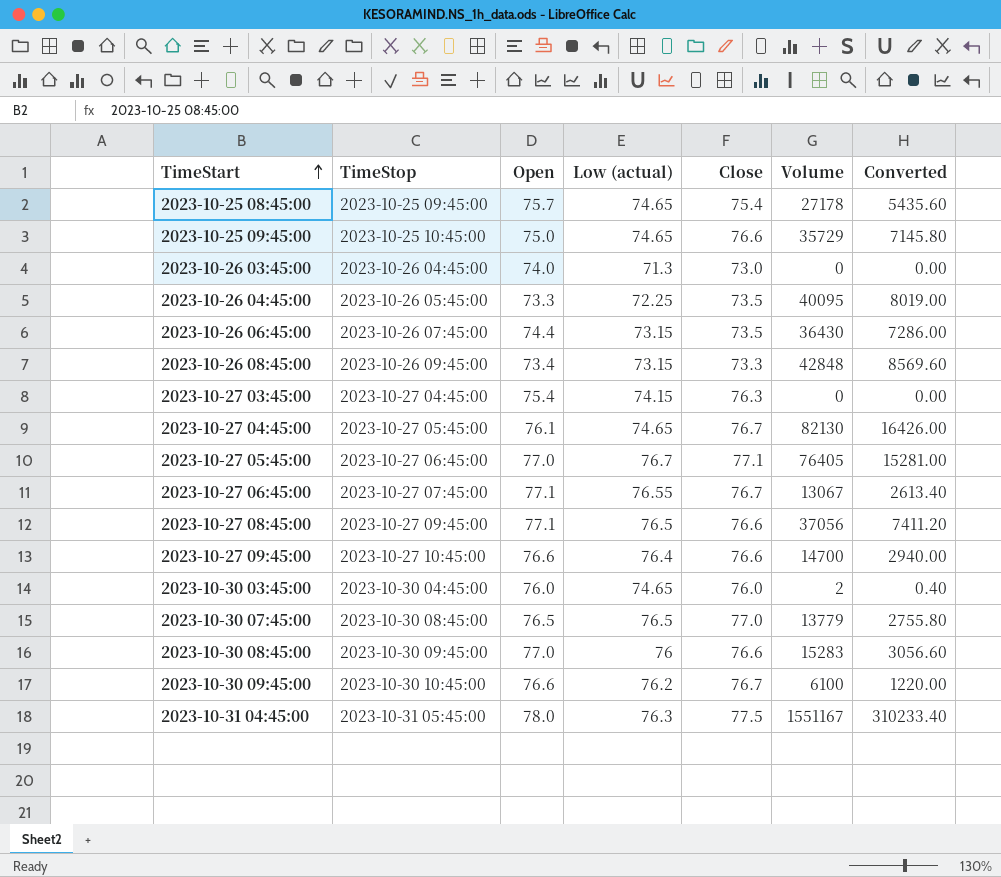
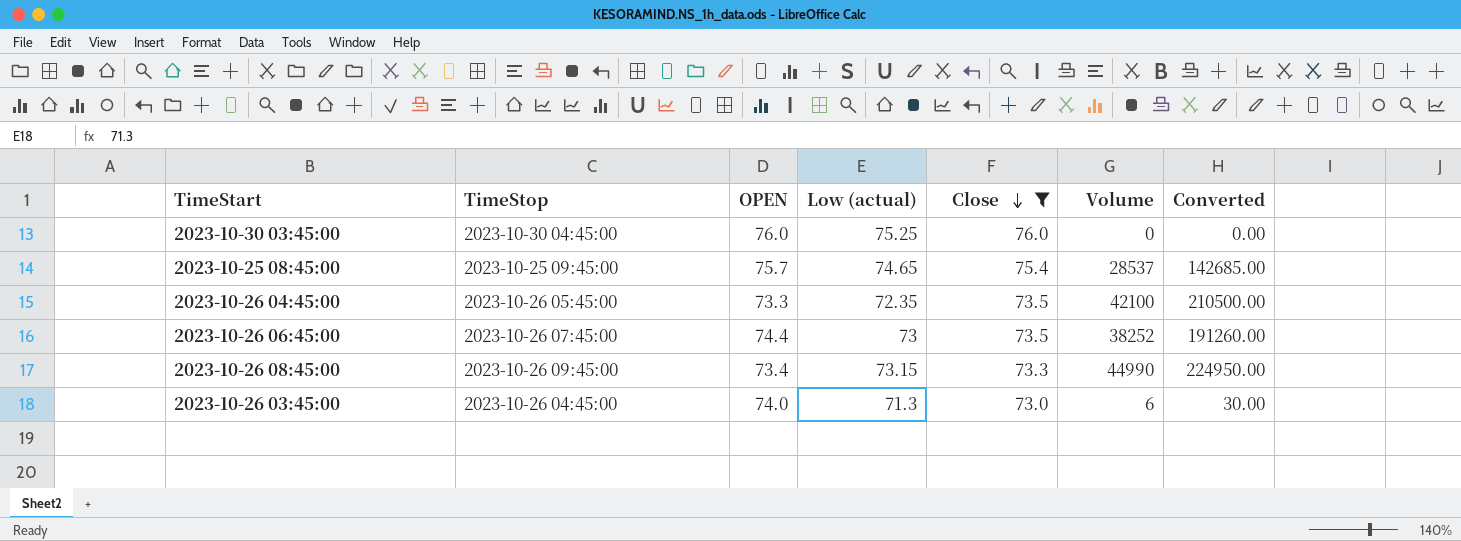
filter: none -> Close <= 76.0
row order: TimeStart ascending -> Close descending
column name: Open -> OPEN
column Converted | formula: [Volume] * 0.2 -> [Volume] * 5
2023-10-30 03:45:00 | Low (actual): 74.65 -> 75.25
2023-10-30 03:45:00 | Volume: 2 -> 0
2023-10-25 08:45:00 | Volume: 27178 -> 28537
2023-10-26 04:45:00 | Low (actual): 72.25 -> 72.35
2023-10-26 04:45:00 | Volume: 40095 -> 42100
2023-10-26 06:45:00 | Low (actual): 73.15 -> 73
2023-10-26 06:45:00 | Volume: 36430 -> 38252
2023-10-26 08:45:00 | Volume: 42848 -> 44990
2023-10-26 03:45:00 | Volume: 0 -> 6

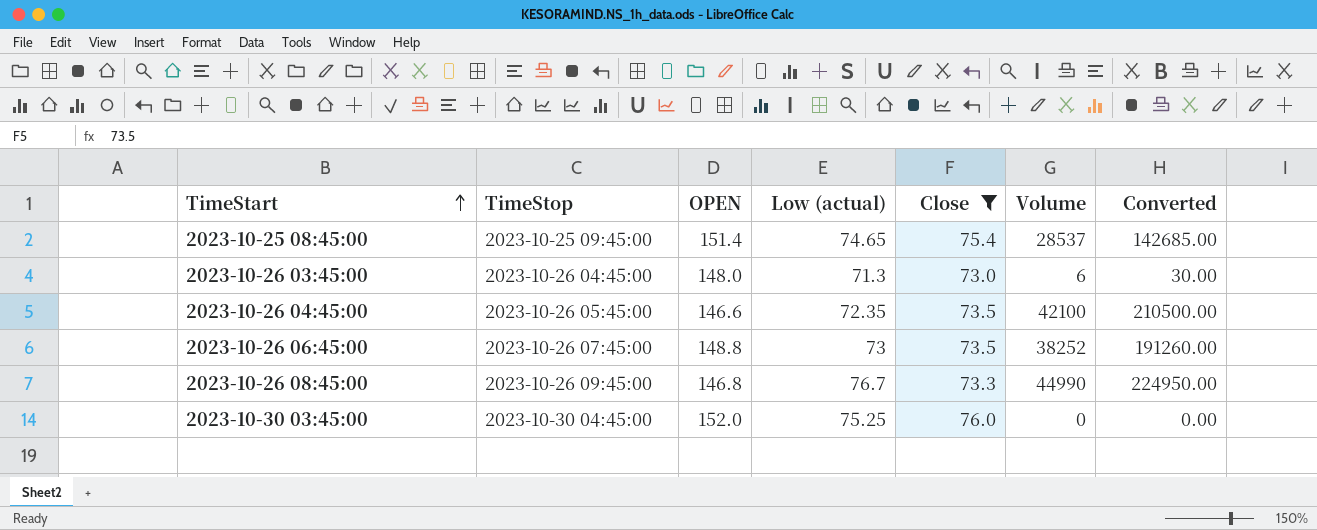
row order: Close descending -> TimeStart ascending
2023-10-25 08:45:00 | OPEN: 75.7 -> 151.4
2023-10-26 03:45:00 | OPEN: 74.0 -> 148.0
2023-10-26 04:45:00 | OPEN: 73.3 -> 146.6
2023-10-26 06:45:00 | OPEN: 74.4 -> 148.8
2023-10-26 08:45:00 | OPEN: 73.4 -> 146.8
2023-10-26 08:45:00 | Low (actual): 73.15 -> 76.7
2023-10-30 03:45:00 | OPEN: 76.0 -> 152.0

